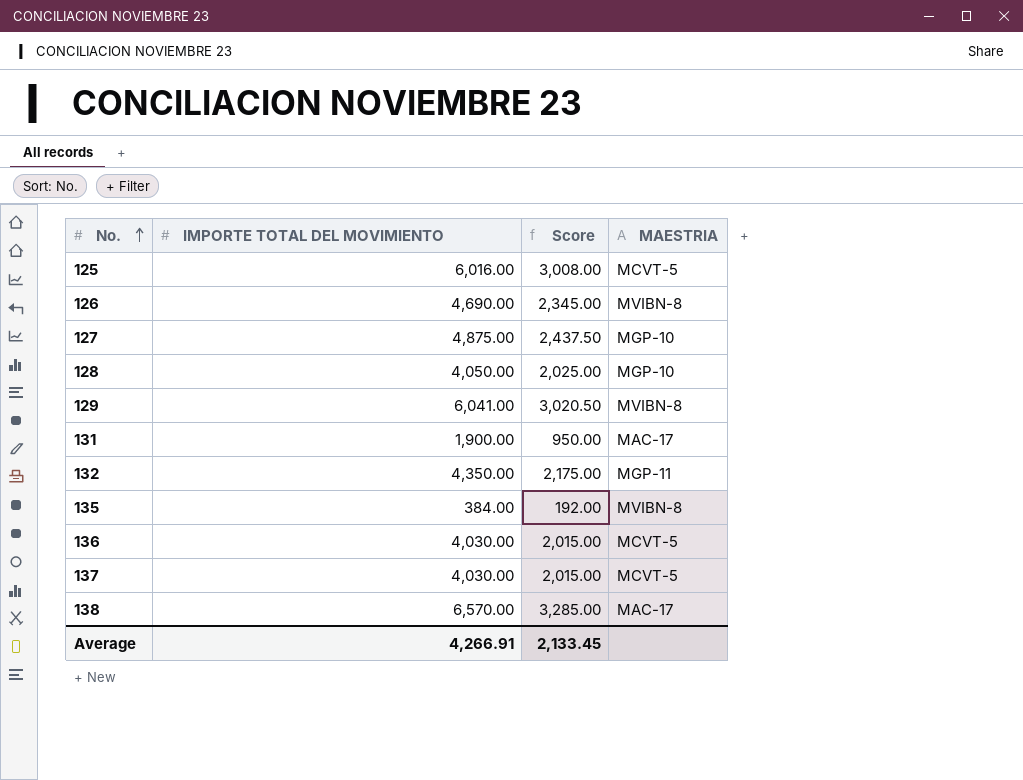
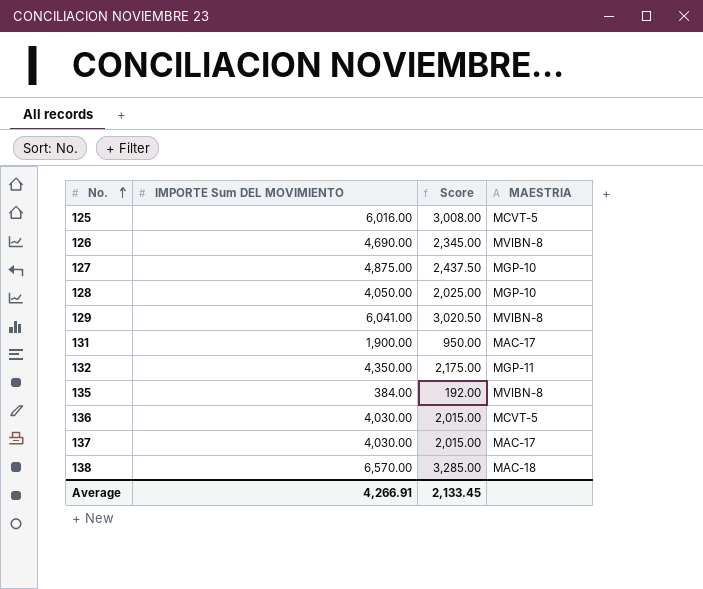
column name: IMPORTE TOTAL DEL MOVIMIENTO -> IMPORTE Sum DEL MOVIMIENTO
137 | MAESTRIA: MCVT-5 -> MAC-17
138 | MAESTRIA: MAC-17 -> MAC-18

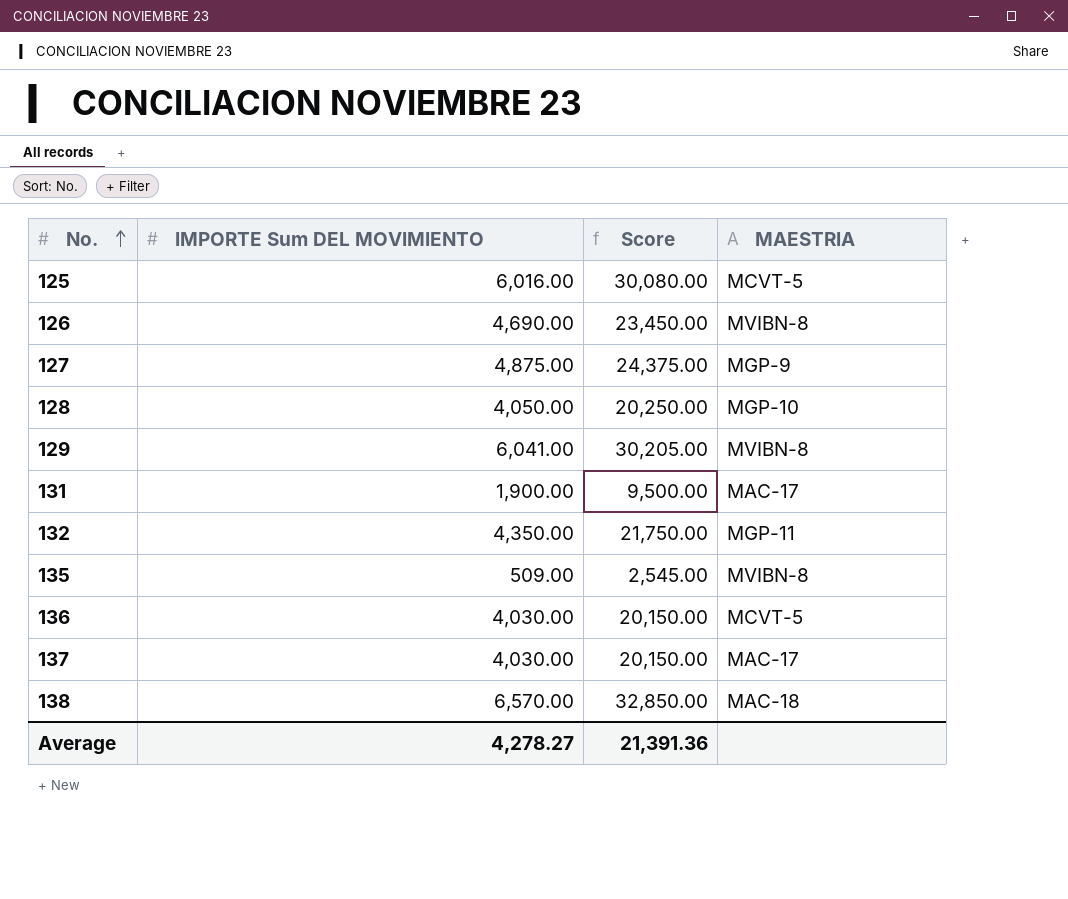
column Score | formula: [IMPORTE Sum DEL MOVIMIENTO] * 0.5 -> [IMPORTE Sum DEL MOVIMIENTO] * 5
127 | MAESTRIA: MGP-10 -> MGP-9
135 | IMPORTE Sum DEL MOVIMIENTO: 384.00 -> 509.00
Average | IMPORTE Sum DEL MOVIMIENTO: 4,266.91 -> 4,278.27
Average | Score: 2,133.45 -> 21,391.36

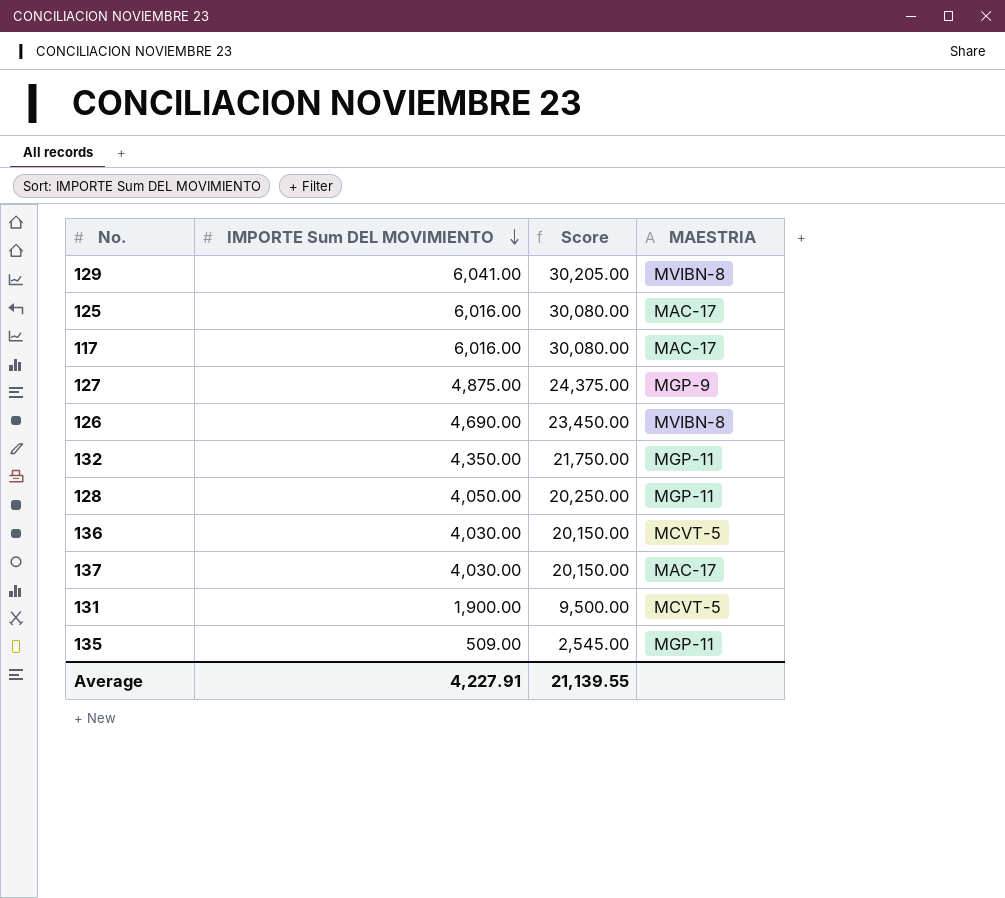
row order: No. ascending -> IMPORTE Sum DEL MOVIMIENTO descending
row 138: 6,570.00 | 32,850.00 | MAC-18 -> none
125 | MAESTRIA: MCVT-5 -> MAC-17
row 117: none -> 6,016.00 | 30,080.00 | MAC-17
128 | MAESTRIA: MGP-10 -> MGP-11
131 | MAESTRIA: MAC-17 -> MCVT-5
135 | MAESTRIA: MVIBN-8 -> MGP-11
Average | IMPORTE Sum DEL MOVIMIENTO: 4,278.27 -> 4,227.91
Average | Score: 21,391.36 -> 21,139.55

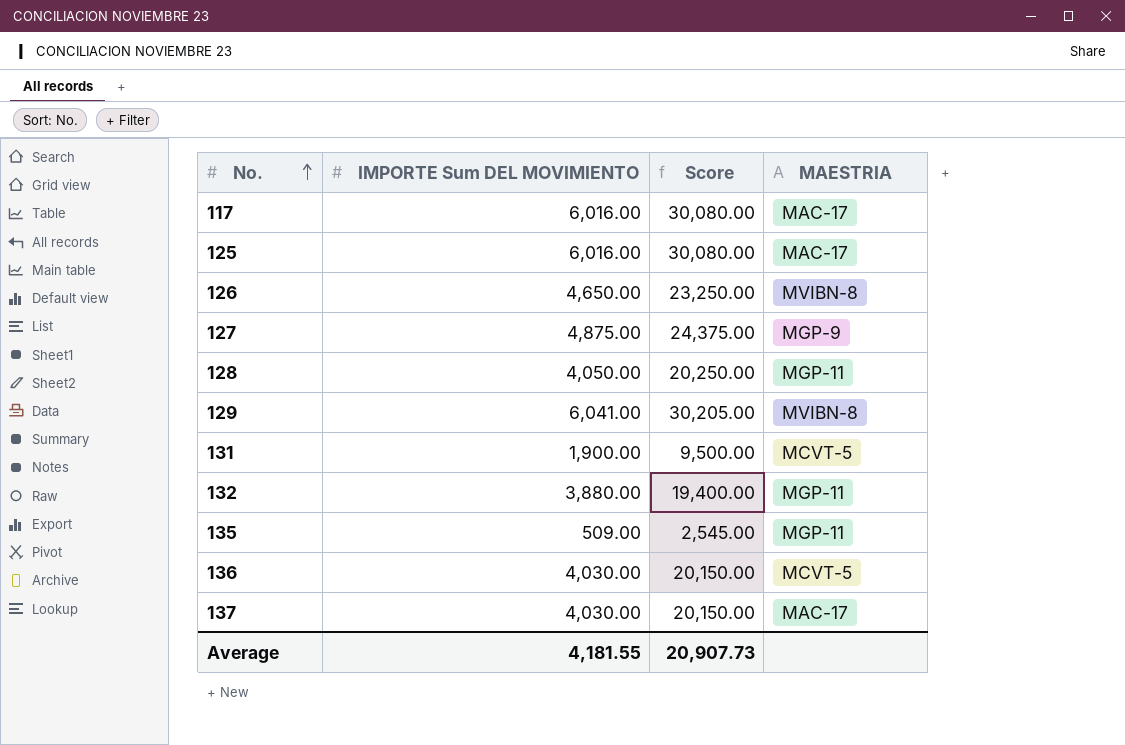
row order: IMPORTE Sum DEL MOVIMIENTO descending -> No. ascending
126 | IMPORTE Sum DEL MOVIMIENTO: 4,690.00 -> 4,650.00
126 | Score: 23,450.00 -> 23,250.00
132 | IMPORTE Sum DEL MOVIMIENTO: 4,350.00 -> 3,880.00
132 | Score: 21,750.00 -> 19,400.00
Average | IMPORTE Sum DEL MOVIMIENTO: 4,227.91 -> 4,181.55
Average | Score: 21,139.55 -> 20,907.73

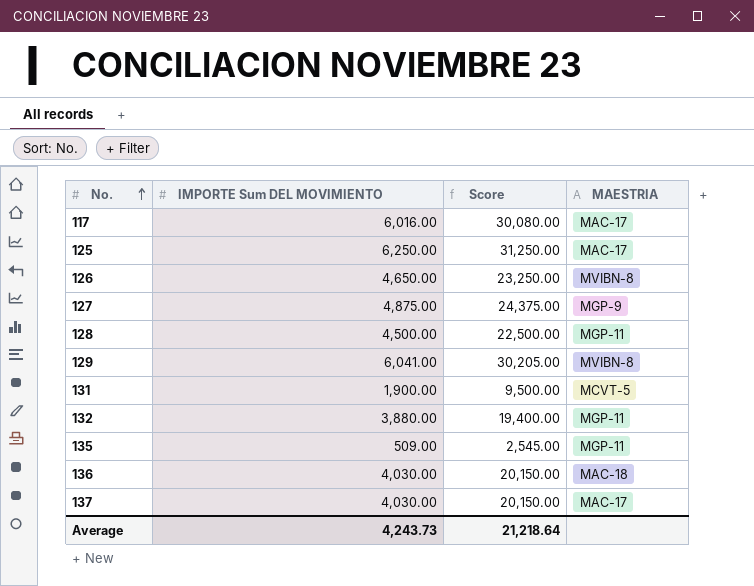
125 | IMPORTE Sum DEL MOVIMIENTO: 6,016.00 -> 6,250.00
125 | Score: 30,080.00 -> 31,250.00
128 | IMPORTE Sum DEL MOVIMIENTO: 4,050.00 -> 4,500.00
128 | Score: 20,250.00 -> 22,500.00
136 | MAESTRIA: MCVT-5 -> MAC-18
Average | IMPORTE Sum DEL MOVIMIENTO: 4,181.55 -> 4,243.73
Average | Score: 20,907.73 -> 21,218.64

